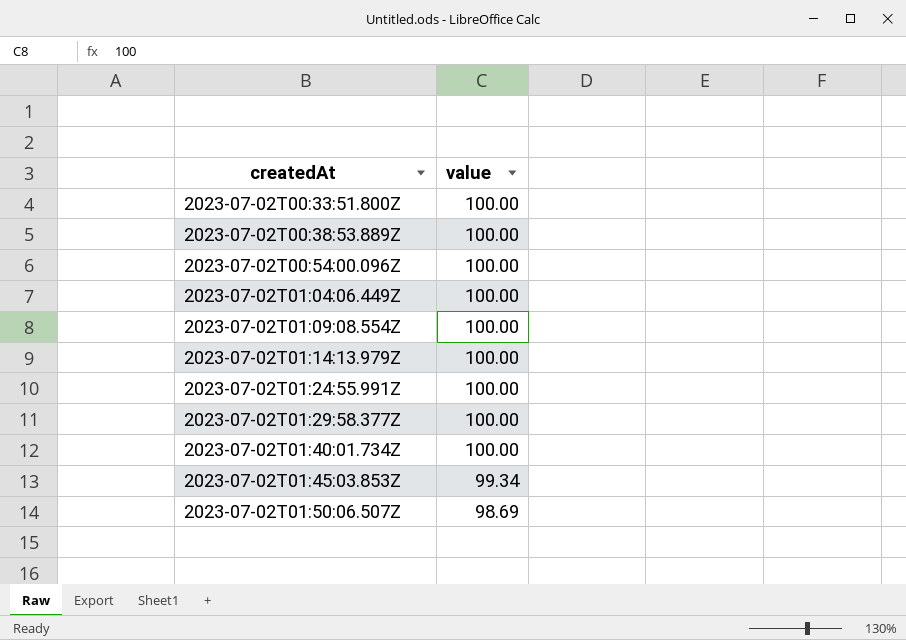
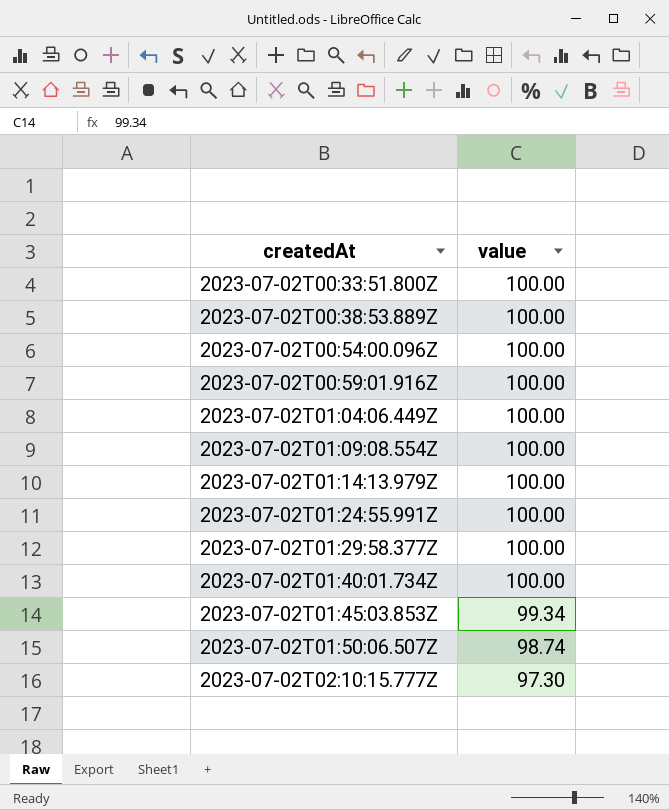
row 2023-07-02T00:59:01.916Z: none -> 100.00
2023-07-02T01:50:06.507Z | value: 98.69 -> 98.74
row 2023-07-02T02:10:15.777Z: none -> 97.30

